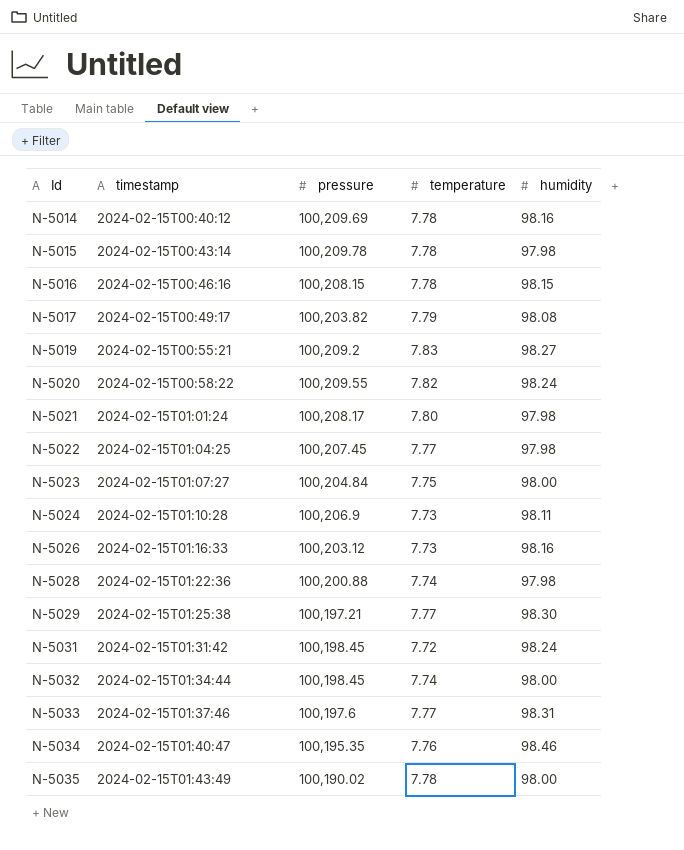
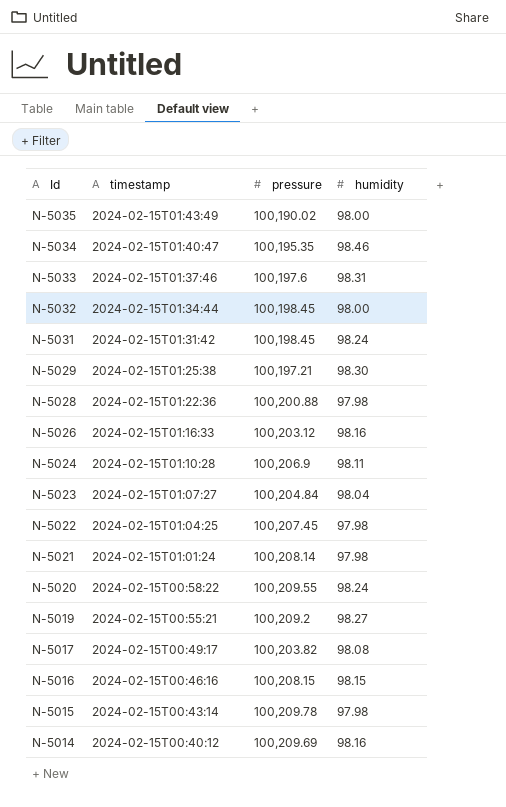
row order: Id ascending -> Id descending
column temperature | position: 4 -> none
N-5023 | humidity: 98.00 -> 98.04
N-5021 | pressure: 100,208.17 -> 100,208.14

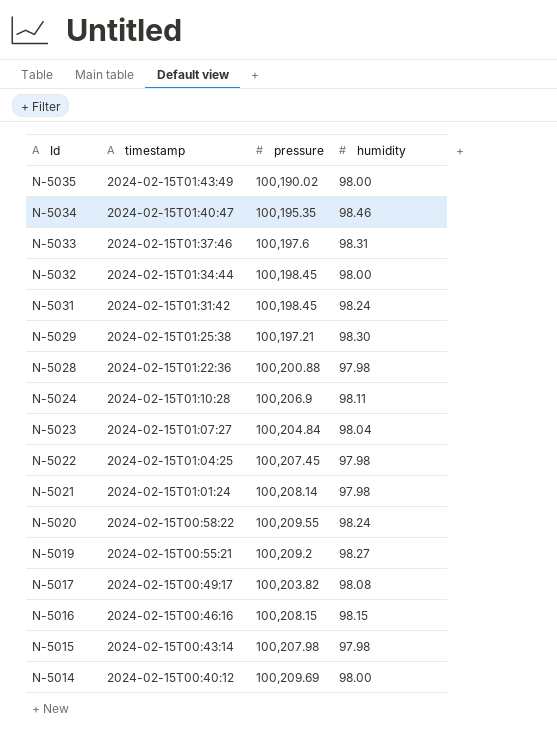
row N-5026: 2024-02-15T01:16:33 | 100,203.12 | 98.16 -> none
N-5015 | pressure: 100,209.78 -> 100,207.98
N-5014 | humidity: 98.16 -> 98.00

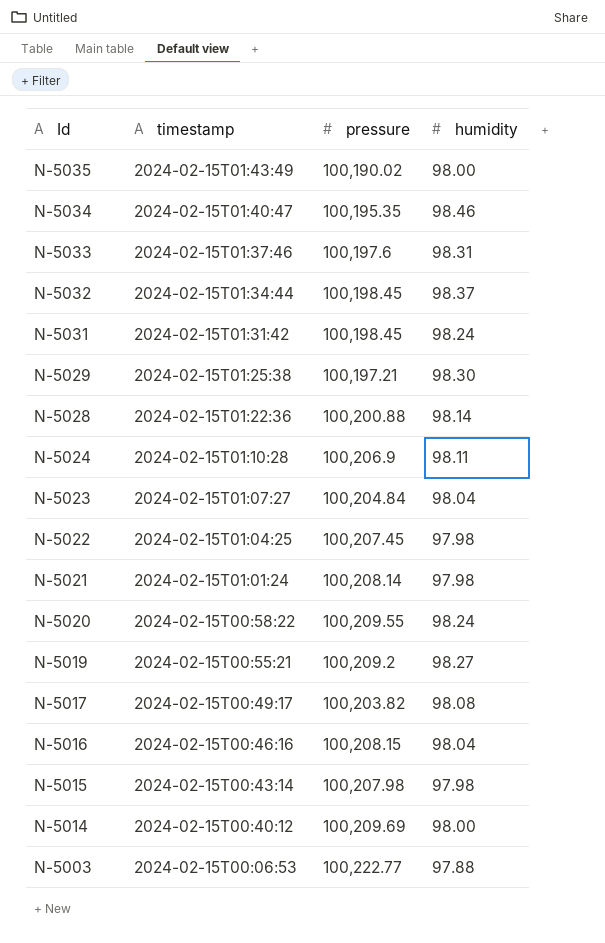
N-5032 | humidity: 98.00 -> 98.37
N-5028 | humidity: 97.98 -> 98.14
N-5016 | humidity: 98.15 -> 98.04
row N-5003: none -> 2024-02-15T00:06:53 | 100,222.77 | 97.88

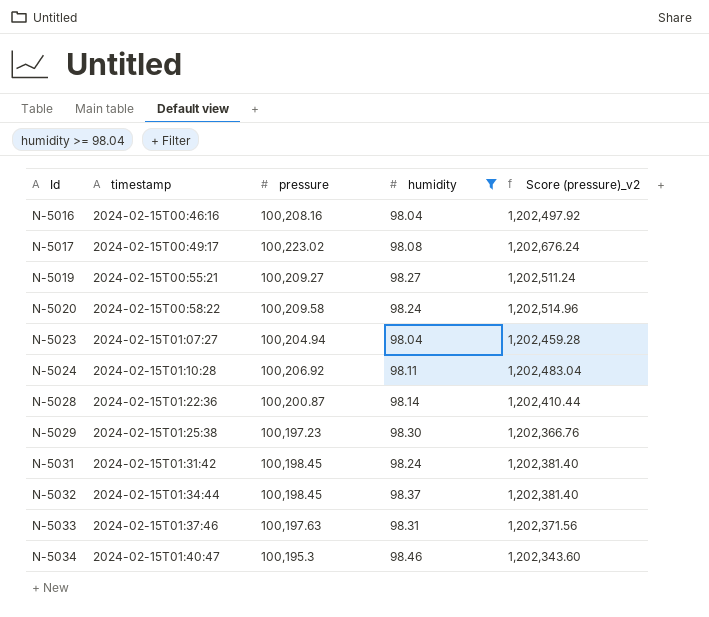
filter: none -> humidity >= 98.04
row order: Id descending -> Id ascending
column Score (pressure)_v2 | formula: none -> [pressure] * 12
N-5016 | pressure: 100,208.15 -> 100,208.16
N-5017 | pressure: 100,203.82 -> 100,223.02
N-5019 | pressure: 100,209.2 -> 100,209.27
N-5020 | pressure: 100,209.55 -> 100,209.58
N-5023 | pressure: 100,204.84 -> 100,204.94
N-5024 | pressure: 100,206.9 -> 100,206.92
N-5028 | pressure: 100,200.88 -> 100,200.87
N-5029 | pressure: 100,197.21 -> 100,197.23
N-5033 | pressure: 100,197.6 -> 100,197.63
N-5034 | pressure: 100,195.35 -> 100,195.3

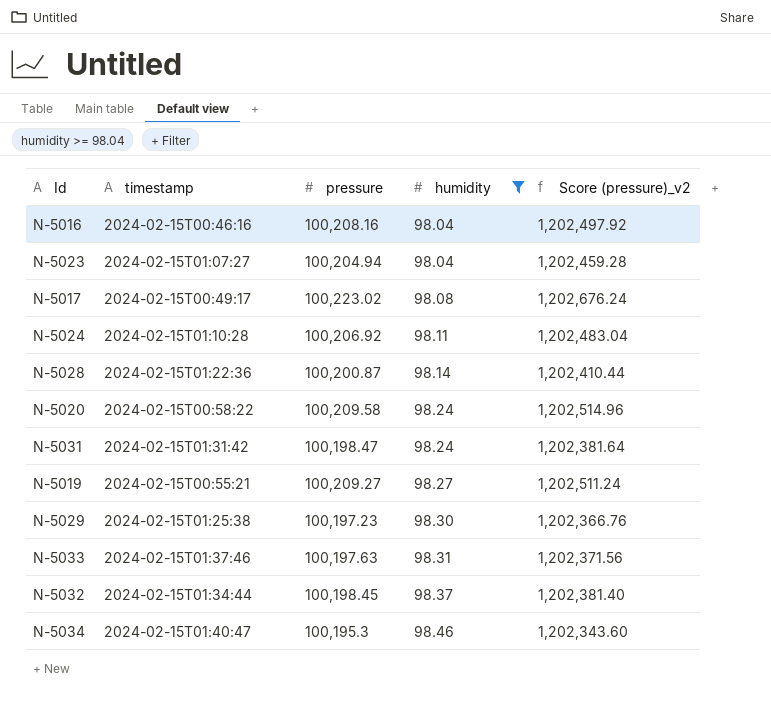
row order: Id ascending -> humidity ascending
N-5031 | pressure: 100,198.45 -> 100,198.47
N-5031 | Score (pressure)_v2: 1,202,381.40 -> 1,202,381.64

